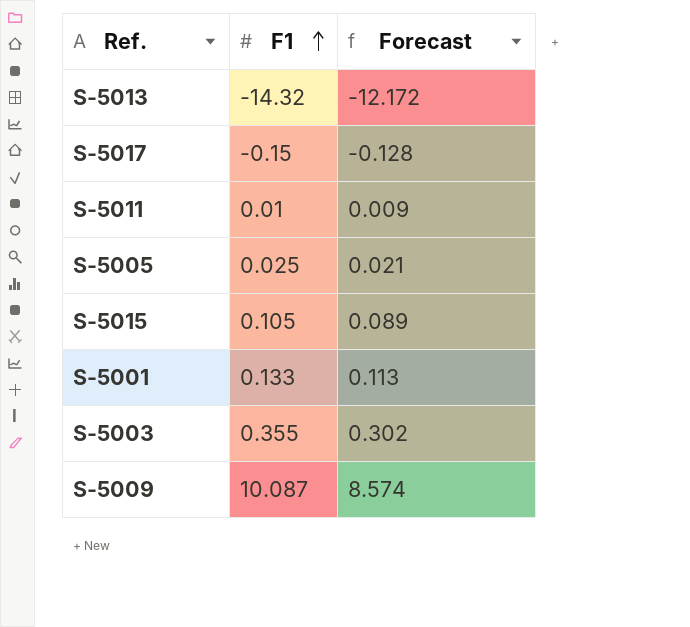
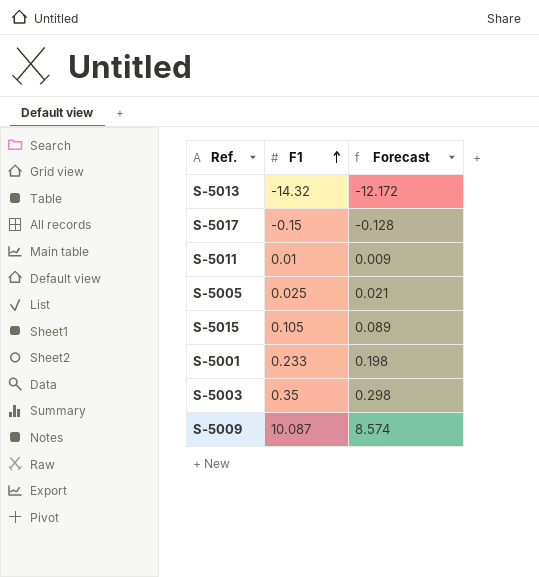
S-5001 | F1: 0.133 -> 0.233
S-5001 | Forecast: 0.113 -> 0.198
S-5003 | F1: 0.355 -> 0.35
S-5003 | Forecast: 0.302 -> 0.298

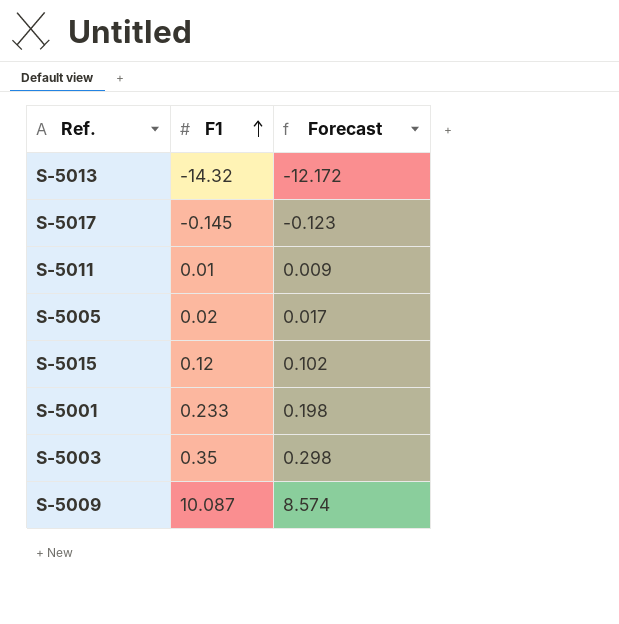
S-5017 | F1: -0.15 -> -0.145
S-5017 | Forecast: -0.128 -> -0.123
S-5005 | F1: 0.025 -> 0.02
S-5005 | Forecast: 0.021 -> 0.017
S-5015 | F1: 0.105 -> 0.12
S-5015 | Forecast: 0.089 -> 0.102

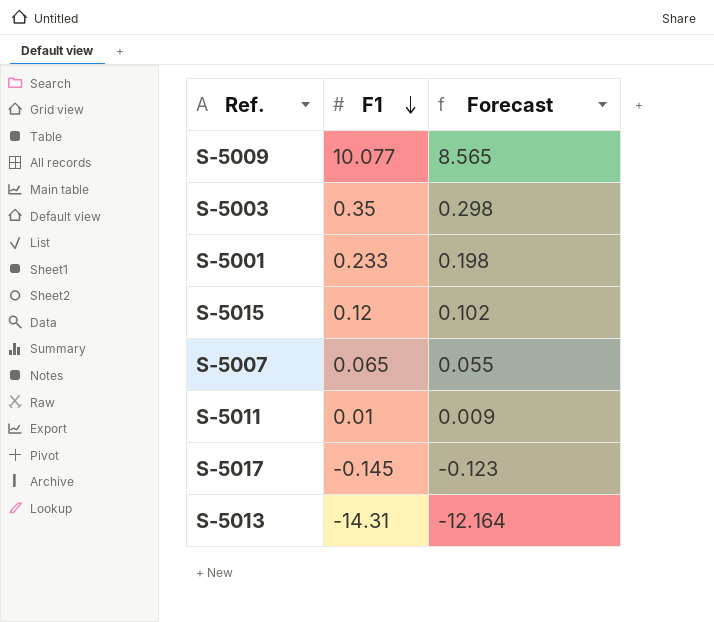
row order: F1 ascending -> F1 descending
row S-5005: 0.02 | 0.017 -> none
S-5009 | F1: 10.087 -> 10.077
S-5009 | Forecast: 8.574 -> 8.565
row S-5007: none -> 0.065 | 0.055
S-5013 | F1: -14.32 -> -14.31
S-5013 | Forecast: -12.172 -> -12.164

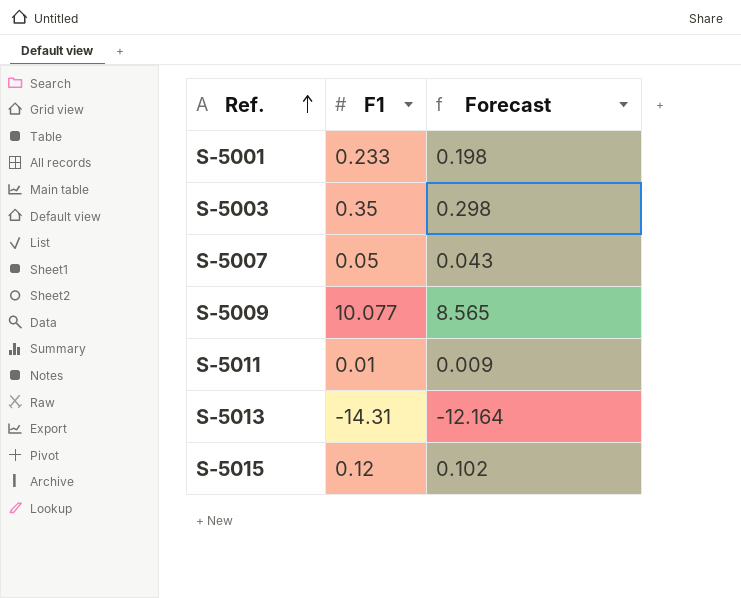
row order: F1 descending -> Ref. ascending
row S-5017: -0.145 | -0.123 -> none
S-5007 | F1: 0.065 -> 0.05
S-5007 | Forecast: 0.055 -> 0.043

